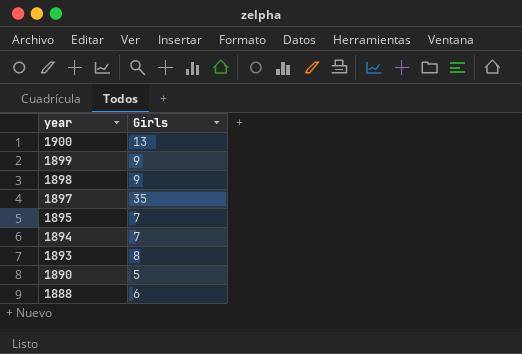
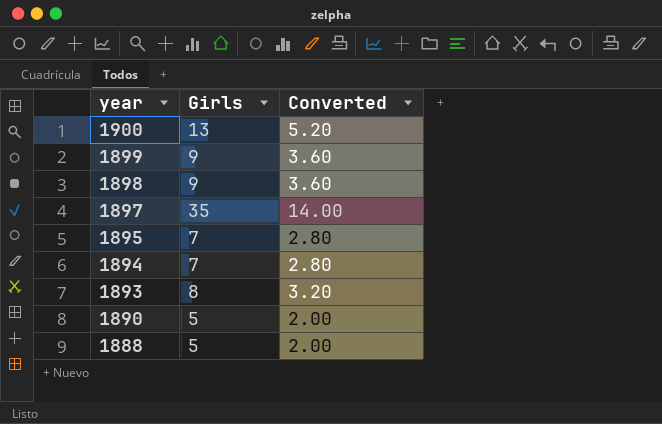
column Converted | formula: none -> [Girls] * 0.4
1888 | Girls: 6 -> 5

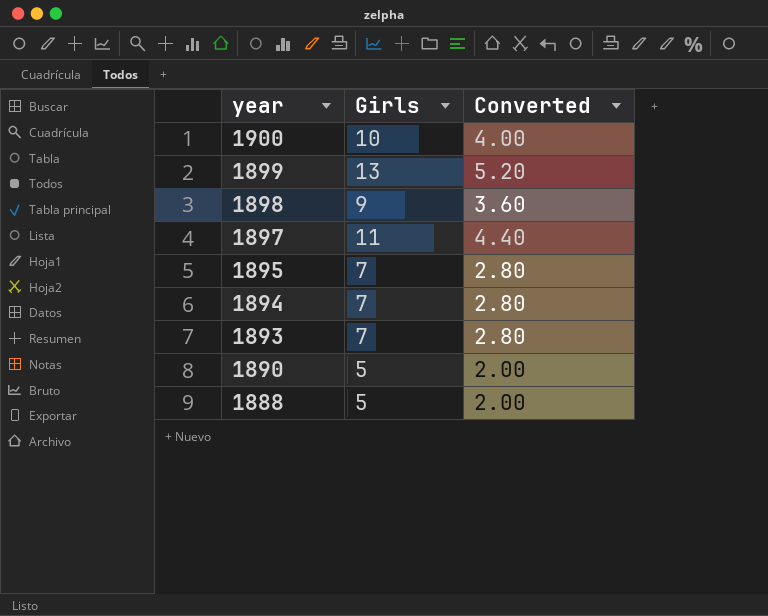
1900 | Girls: 13 -> 10
1900 | Converted: 5.20 -> 4.00
1899 | Girls: 9 -> 13
1899 | Converted: 3.60 -> 5.20
1897 | Girls: 35 -> 11
1897 | Converted: 14.00 -> 4.40
1893 | Girls: 8 -> 7
1893 | Converted: 3.20 -> 2.80

